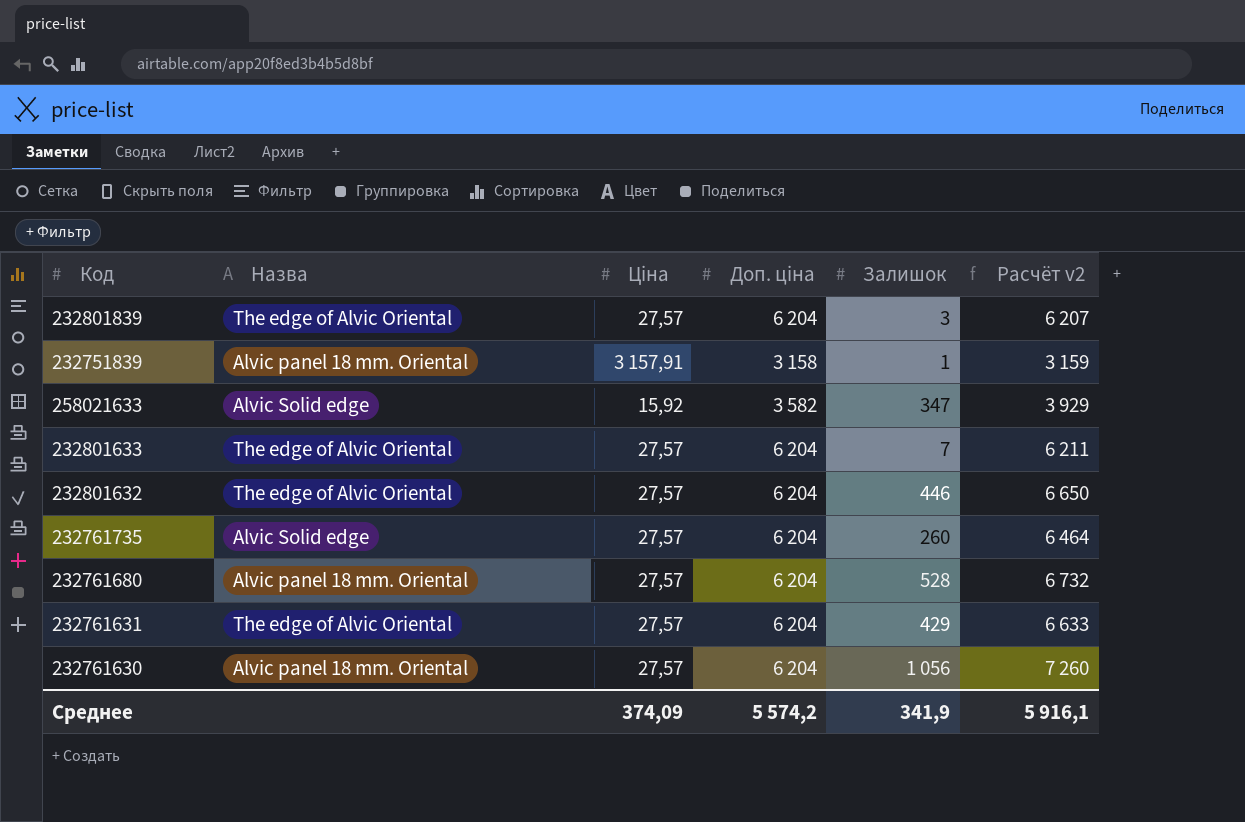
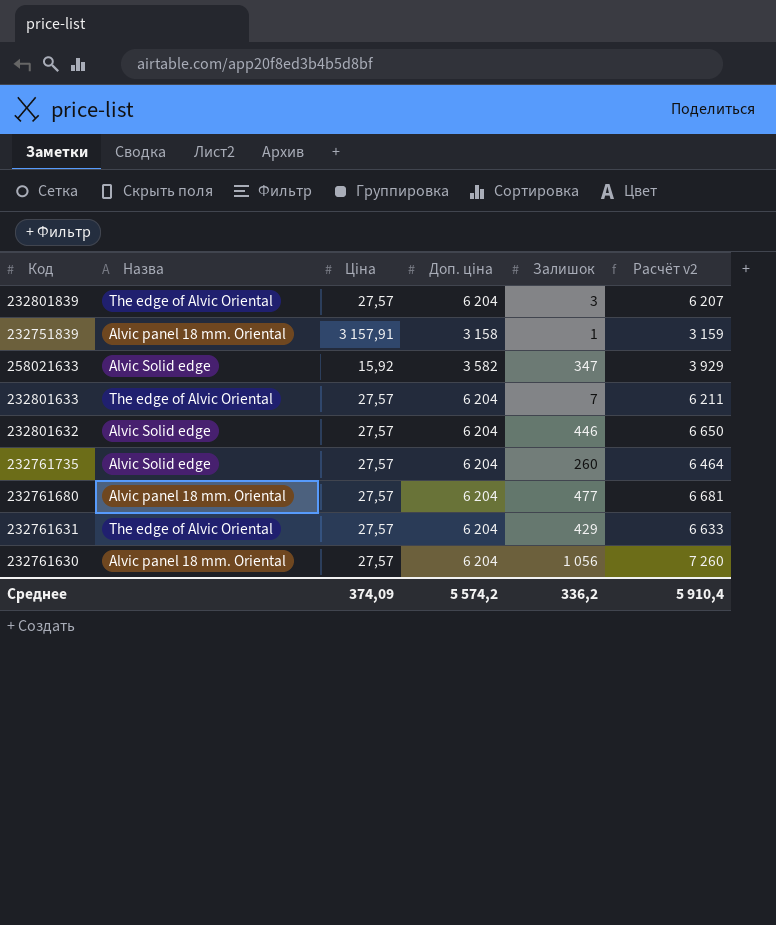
232801632 | Назва: The edge of Alvic Oriental -> Alvic Solid edge
232761680 | Залишок: 528 -> 477
232761680 | Расчёт v2: 6 732 -> 6 681
Среднее | Залишок: 341,9 -> 336,2
Среднее | Расчёт v2: 5 916,1 -> 5 910,4

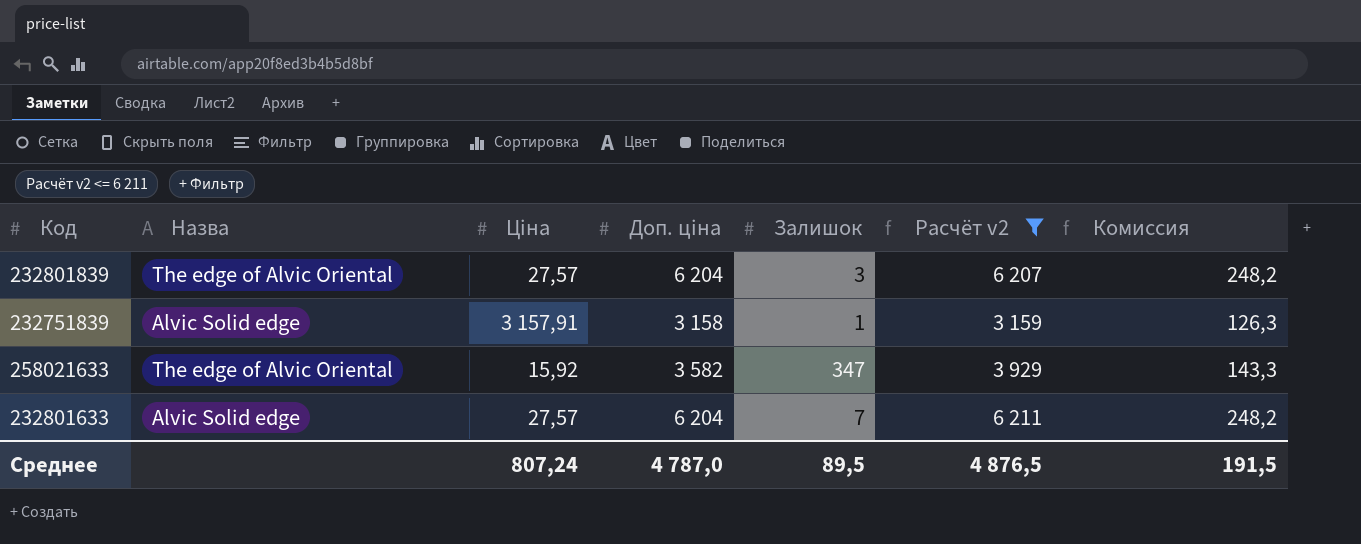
filter: none -> Расчёт v2 <= 6 211
column Комиссия | formula: none -> [Доп. ціна] * 0,04
232751839 | Назва: Alvic panel 18 mm. Oriental -> Alvic Solid edge
258021633 | Назва: Alvic Solid edge -> The edge of Alvic Oriental
232801633 | Назва: The edge of Alvic Oriental -> Alvic Solid edge
Среднее | Ціна: 374,09 -> 807,24
Среднее | Доп. ціна: 5 574,2 -> 4 787,0
Среднее | Залишок: 336,2 -> 89,5
Среднее | Расчёт v2: 5 910,4 -> 4 876,5

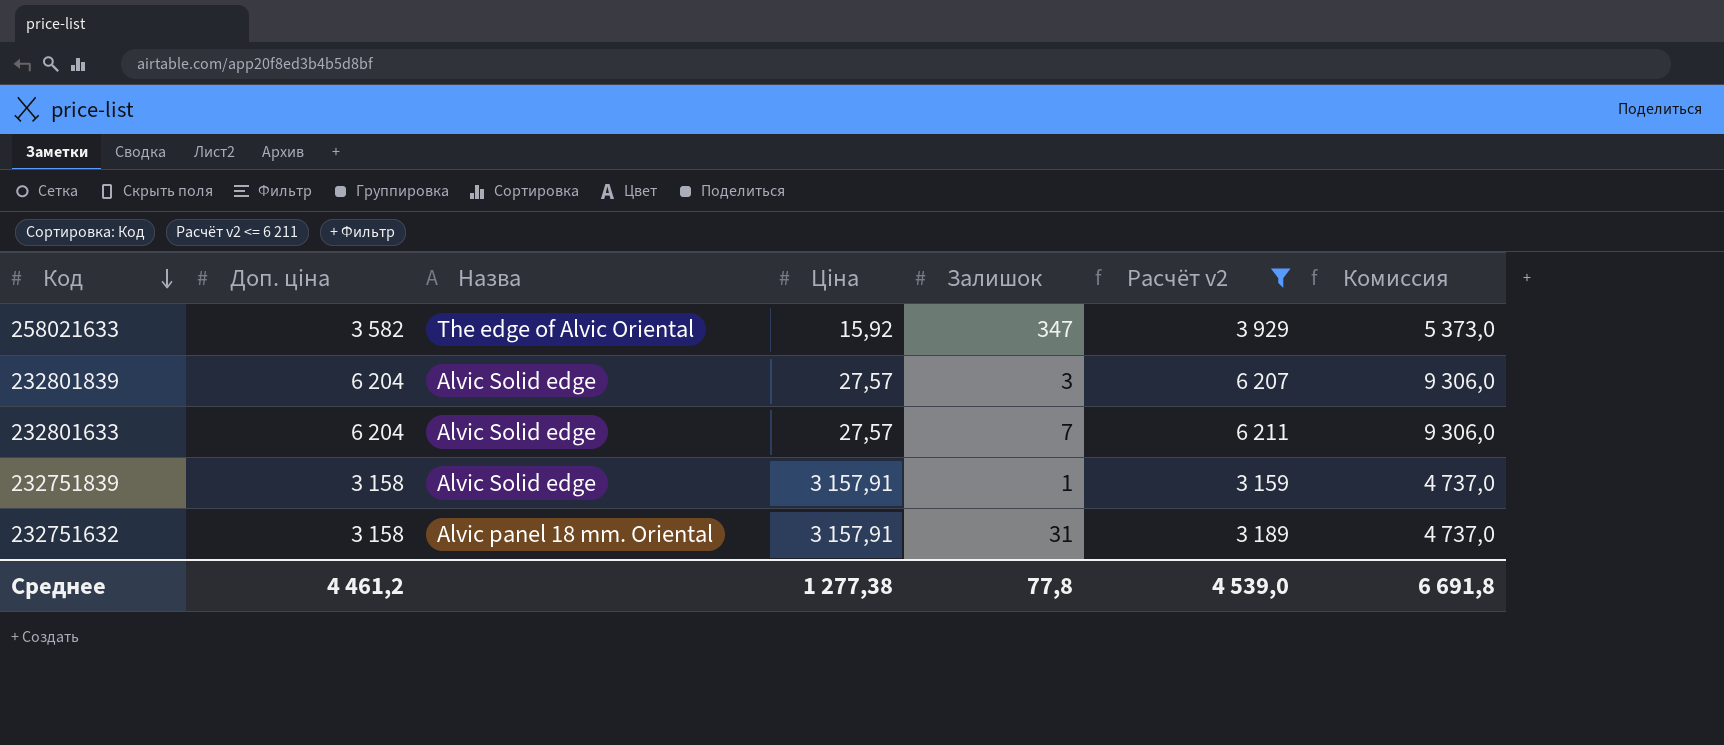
row order: none -> Код descending
column Доп. ціна | position: 4 -> 2
column Комиссия | formula: [Доп. ціна] * 0,04 -> [Доп. ціна] * 1,5
232801839 | Назва: The edge of Alvic Oriental -> Alvic Solid edge
row 232751632: none -> 3 158 | Alvic panel 18 mm. Oriental | 3 157,91 | 31 | 3 189 | 4 737,0
Среднее | Доп. ціна: 4 787,0 -> 4 461,2
Среднее | Ціна: 807,24 -> 1 277,38
Среднее | Залишок: 89,5 -> 77,8
Среднее | Расчёт v2: 4 876,5 -> 4 539,0
Среднее | Комиссия: 191,5 -> 6 691,8

